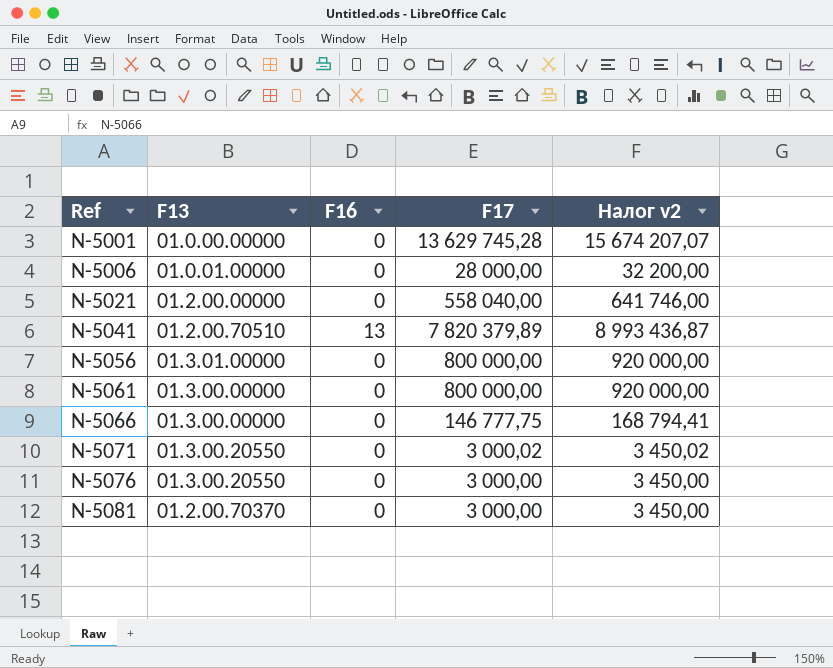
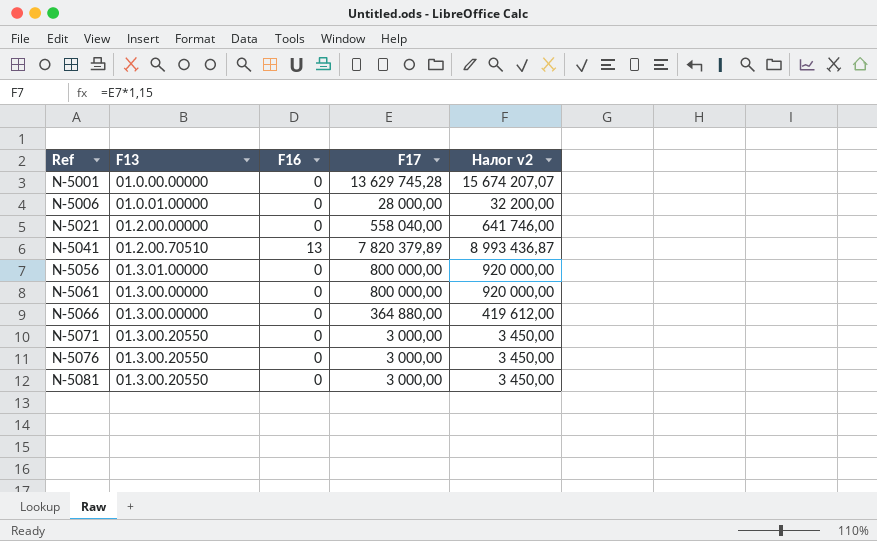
N-5066 | F17: 146 777,75 -> 364 880,00
N-5066 | Налог v2: 168 794,41 -> 419 612,00
N-5071 | F17: 3 000,02 -> 3 000,00
N-5071 | Налог v2: 3 450,02 -> 3 450,00
N-5081 | F13: 01.2.00.70370 -> 01.3.00.20550

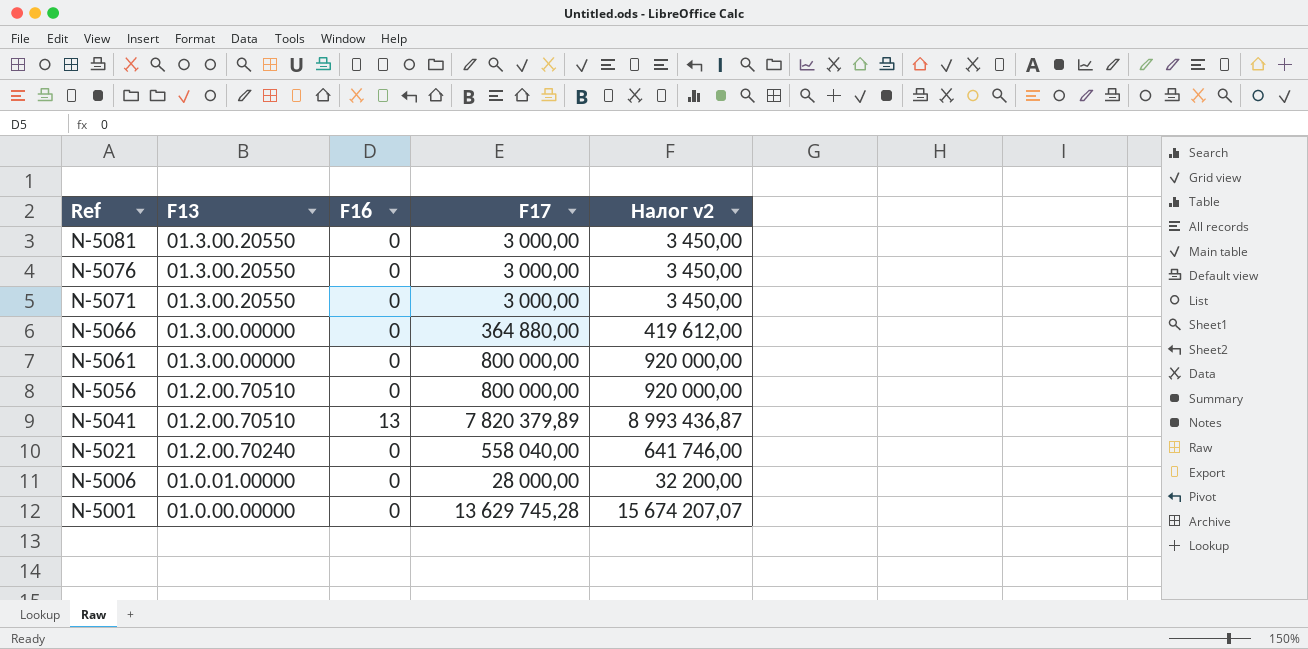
row order: Ref ascending -> Ref descending
N-5056 | F13: 01.3.01.00000 -> 01.2.00.70510
N-5021 | F13: 01.2.00.00000 -> 01.2.00.70240

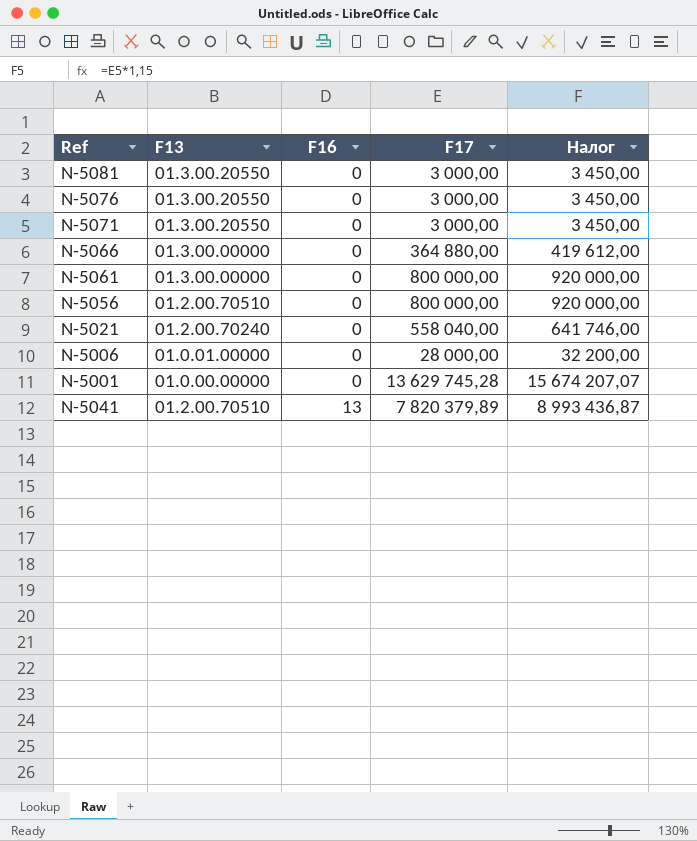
row order: Ref descending -> F16 ascending
column name: Налог v2 -> Налог

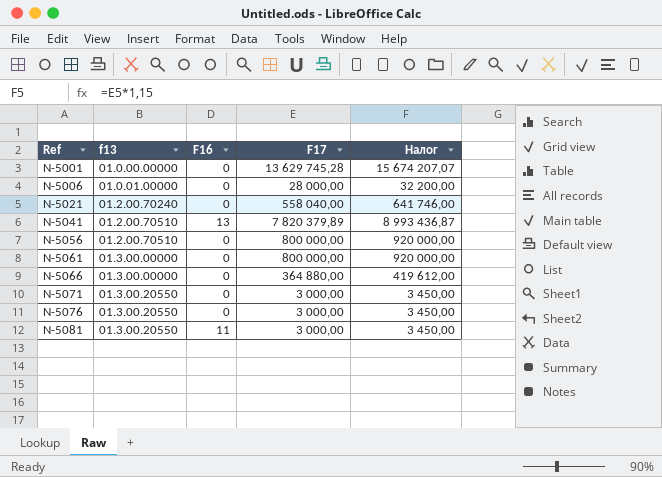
row order: F16 ascending -> Ref ascending
column name: F13 -> f13
N-5081 | F16: 0 -> 11

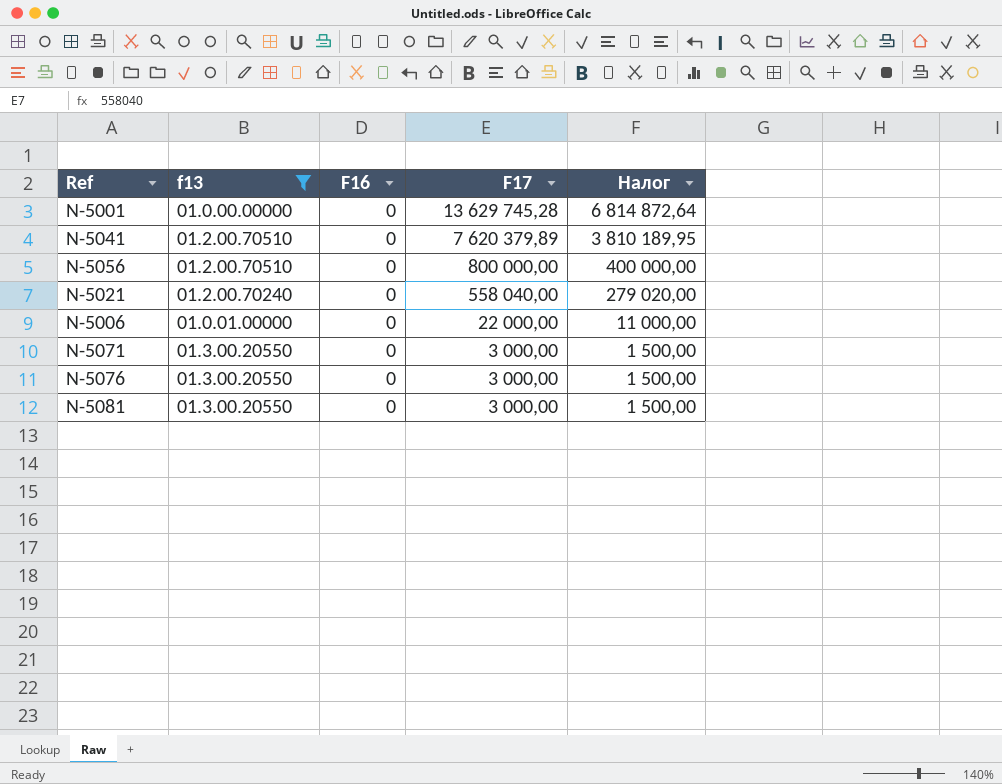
filter: none -> f13 != 01.3.00.00000
row order: Ref ascending -> F17 descending
column Налог | formula: [F17] * 1,15 -> [F17] * 0,5
N-5041 | F16: 13 -> 0
N-5041 | F17: 7 820 379,89 -> 7 620 379,89
N-5006 | F17: 28 000,00 -> 22 000,00
N-5081 | F16: 11 -> 0

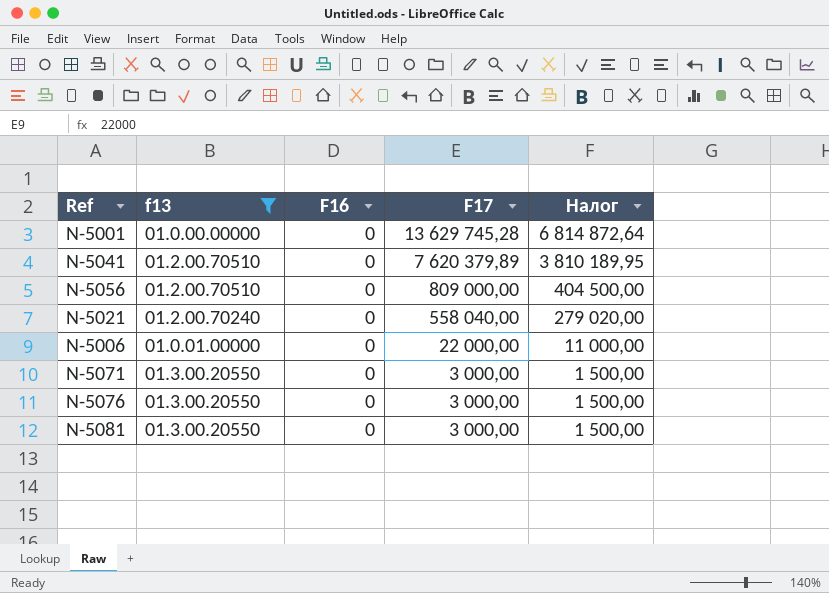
N-5056 | F17: 800 000,00 -> 809 000,00
N-5056 | Налог: 400 000,00 -> 404 500,00

